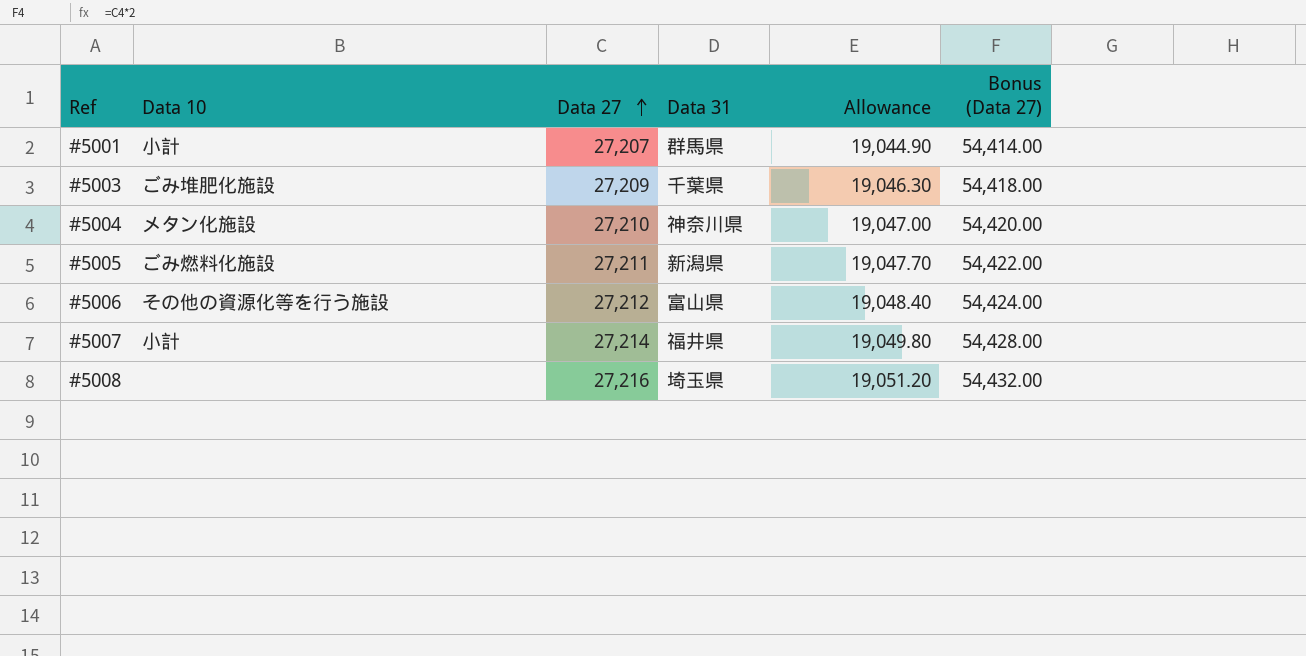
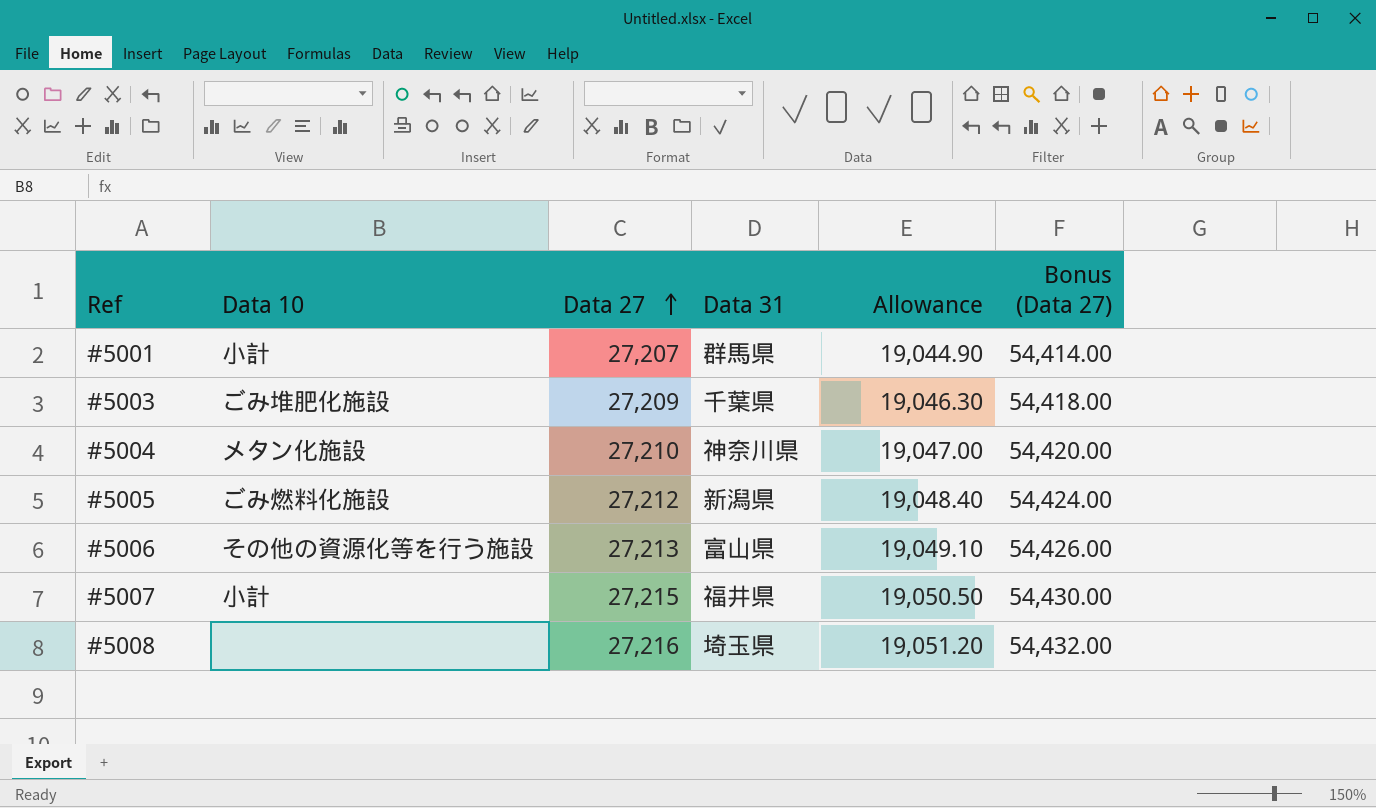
#5005 | Data 27: 27,211 -> 27,212
#5005 | Allowance: 19,047.70 -> 19,048.40
#5005 | Bonus (Data 27): 54,422.00 -> 54,424.00
#5006 | Data 27: 27,212 -> 27,213
#5006 | Allowance: 19,048.40 -> 19,049.10
#5006 | Bonus (Data 27): 54,424.00 -> 54,426.00
#5007 | Data 27: 27,214 -> 27,215
#5007 | Allowance: 19,049.80 -> 19,050.50
#5007 | Bonus (Data 27): 54,428.00 -> 54,430.00

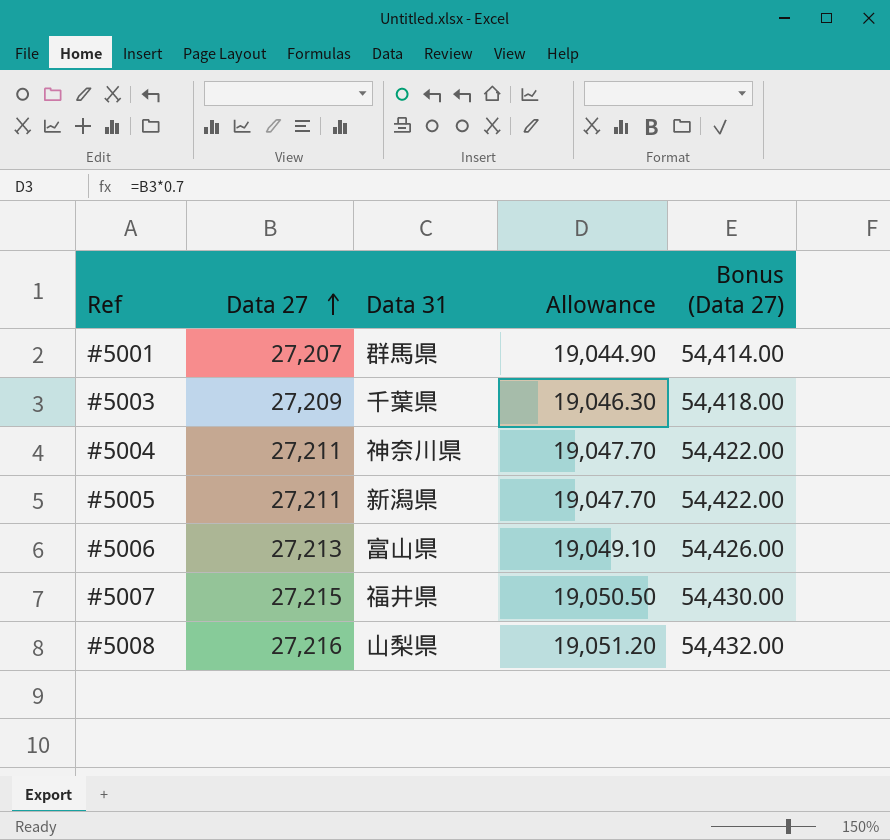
column Data 10 | position: 2 -> none
#5004 | Data 27: 27,210 -> 27,211
#5004 | Allowance: 19,047.00 -> 19,047.70
#5004 | Bonus (Data 27): 54,420.00 -> 54,422.00
#5005 | Data 27: 27,212 -> 27,211
#5005 | Allowance: 19,048.40 -> 19,047.70
#5005 | Bonus (Data 27): 54,424.00 -> 54,422.00
#5008 | Data 31: 埼玉県 -> 山梨県

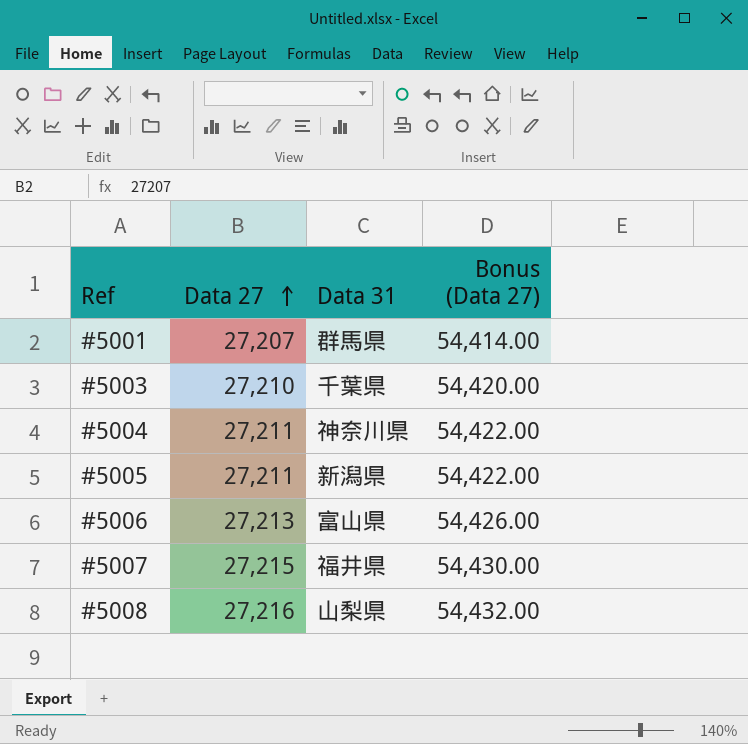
column Allowance | formula: [Data 27] * 0.7 -> none
#5003 | Data 27: 27,209 -> 27,210
#5003 | Bonus (Data 27): 54,418.00 -> 54,420.00

